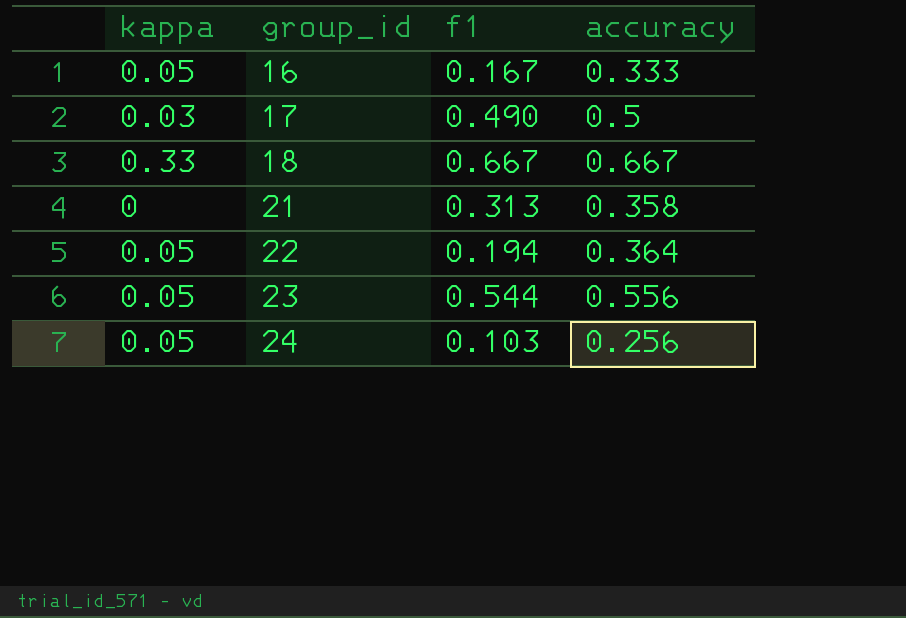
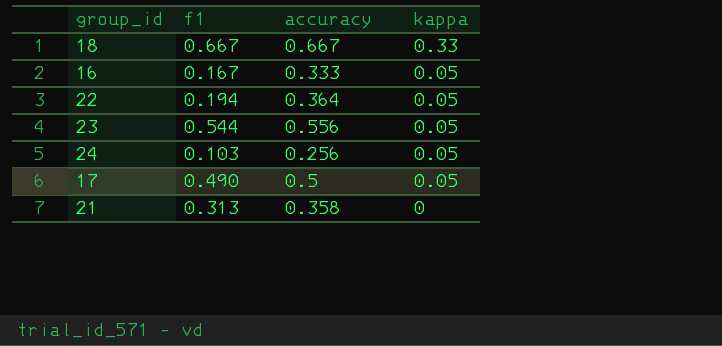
row order: group_id ascending -> kappa descending
column kappa | position: 1 -> 4
17 | kappa: 0.03 -> 0.05

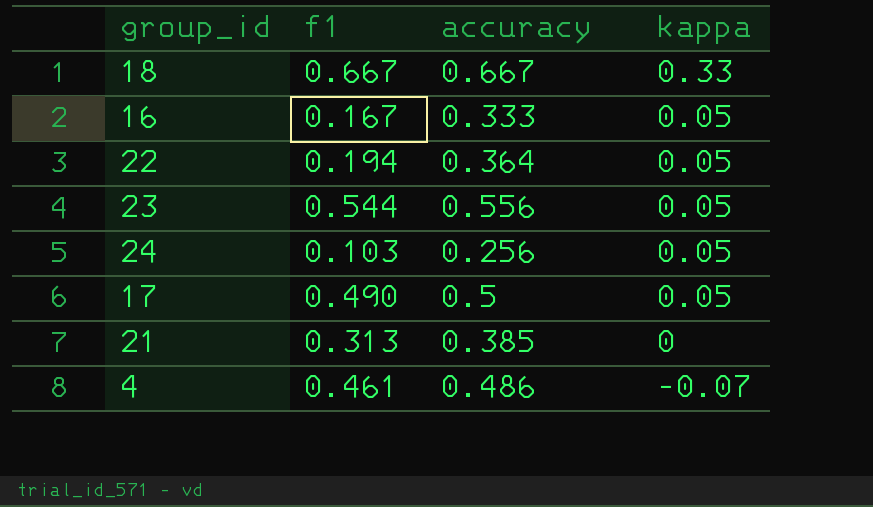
21 | accuracy: 0.358 -> 0.385
row 4: none -> 0.461 | 0.486 | -0.07

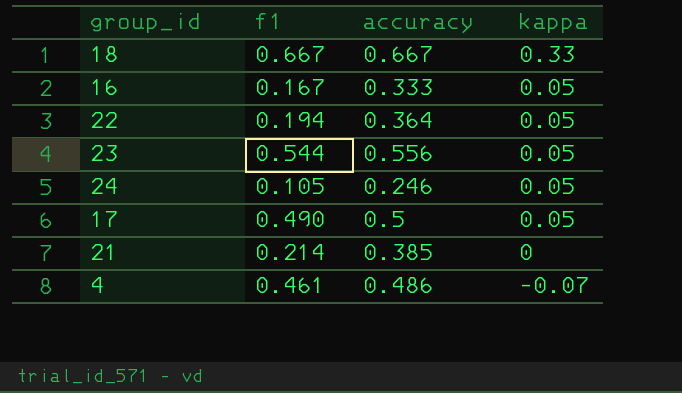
24 | f1: 0.103 -> 0.105
24 | accuracy: 0.256 -> 0.246
21 | f1: 0.313 -> 0.214

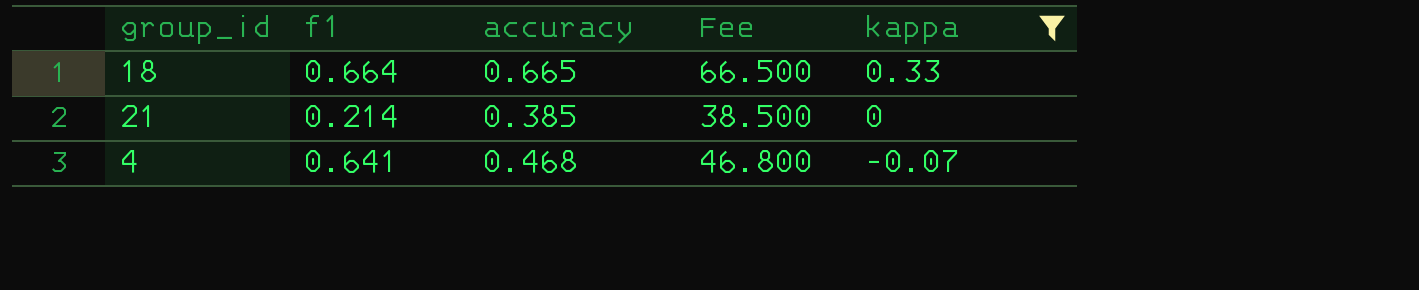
filter: none -> kappa != 0.05
column Fee | formula: none -> [accuracy] * 100
18 | f1: 0.667 -> 0.664
18 | accuracy: 0.667 -> 0.665
4 | f1: 0.461 -> 0.641
4 | accuracy: 0.486 -> 0.468

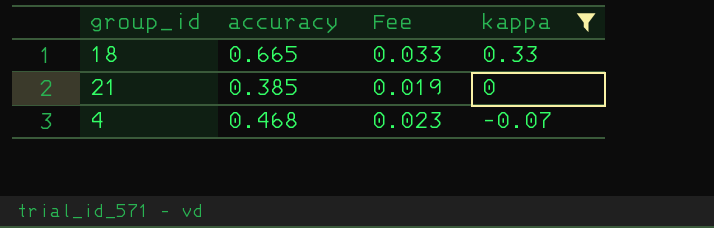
column f1 | position: 2 -> none
column Fee | formula: [accuracy] * 100 -> [accuracy] * 0.05

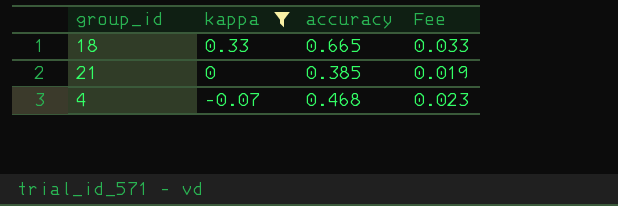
column kappa | position: 4 -> 2

